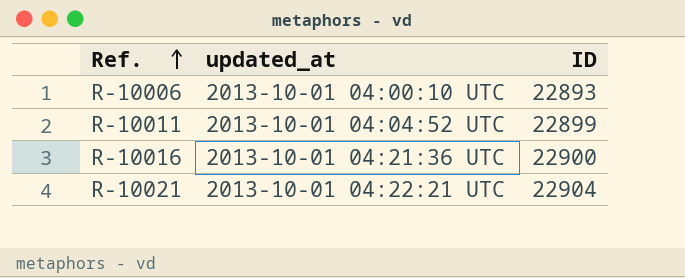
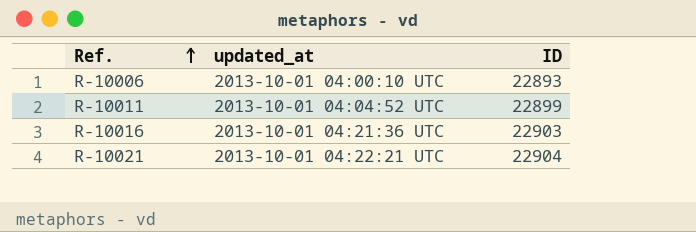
R-10016 | ID: 22900 -> 22903

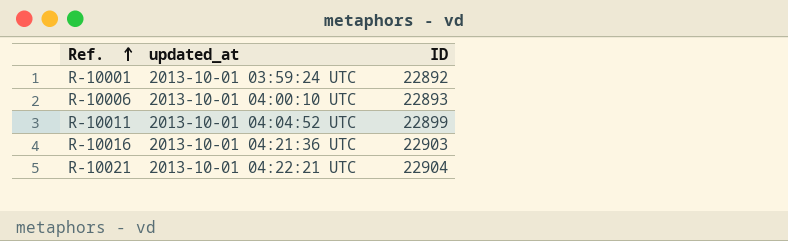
row R-10001: none -> 2013-10-01 03:59:24 UTC | 22892

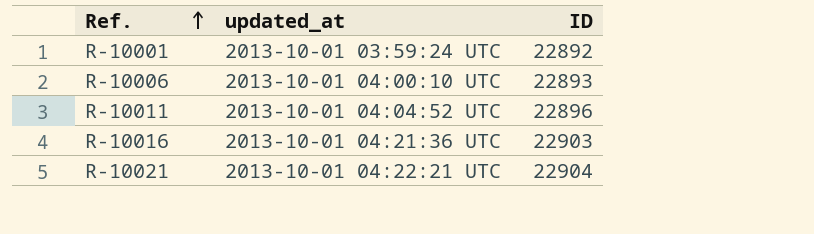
R-10011 | ID: 22899 -> 22896

